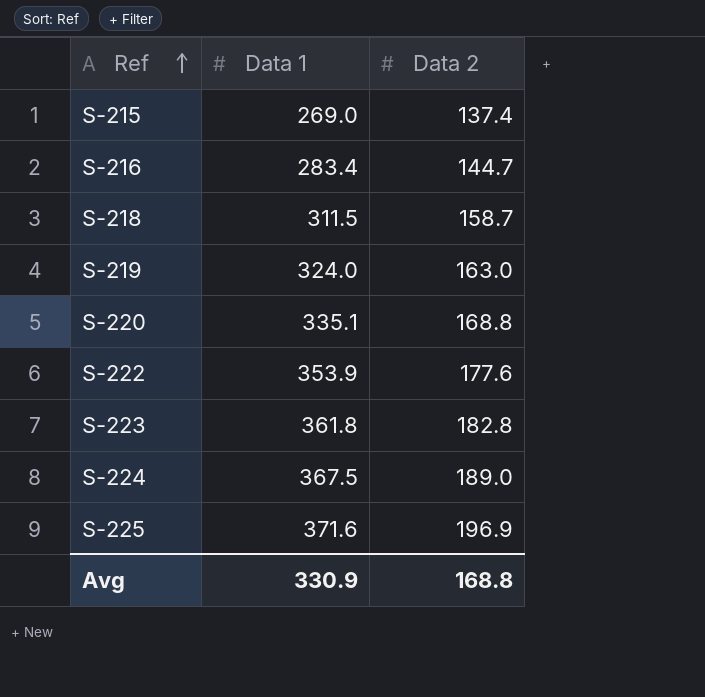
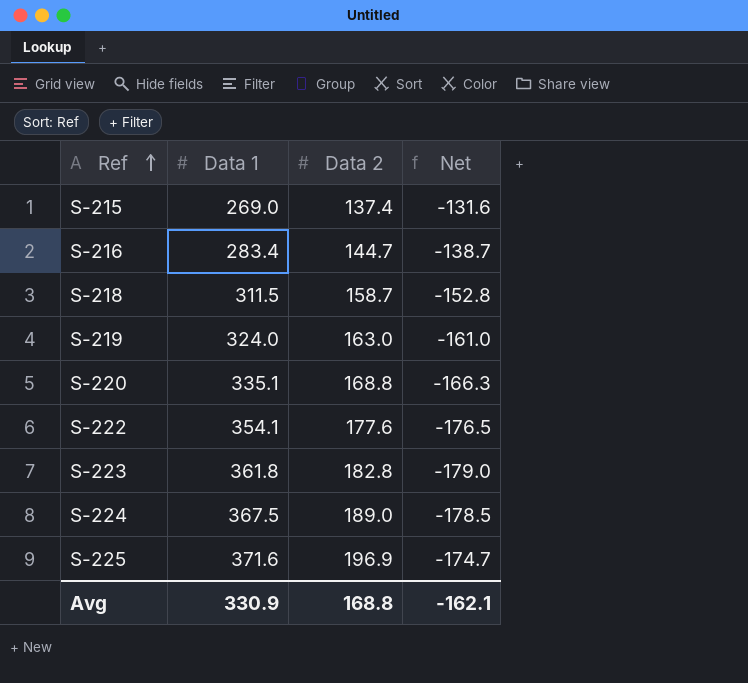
column Net | formula: none -> [Data 2] - [Data 1]
S-222 | Data 1: 353.9 -> 354.1

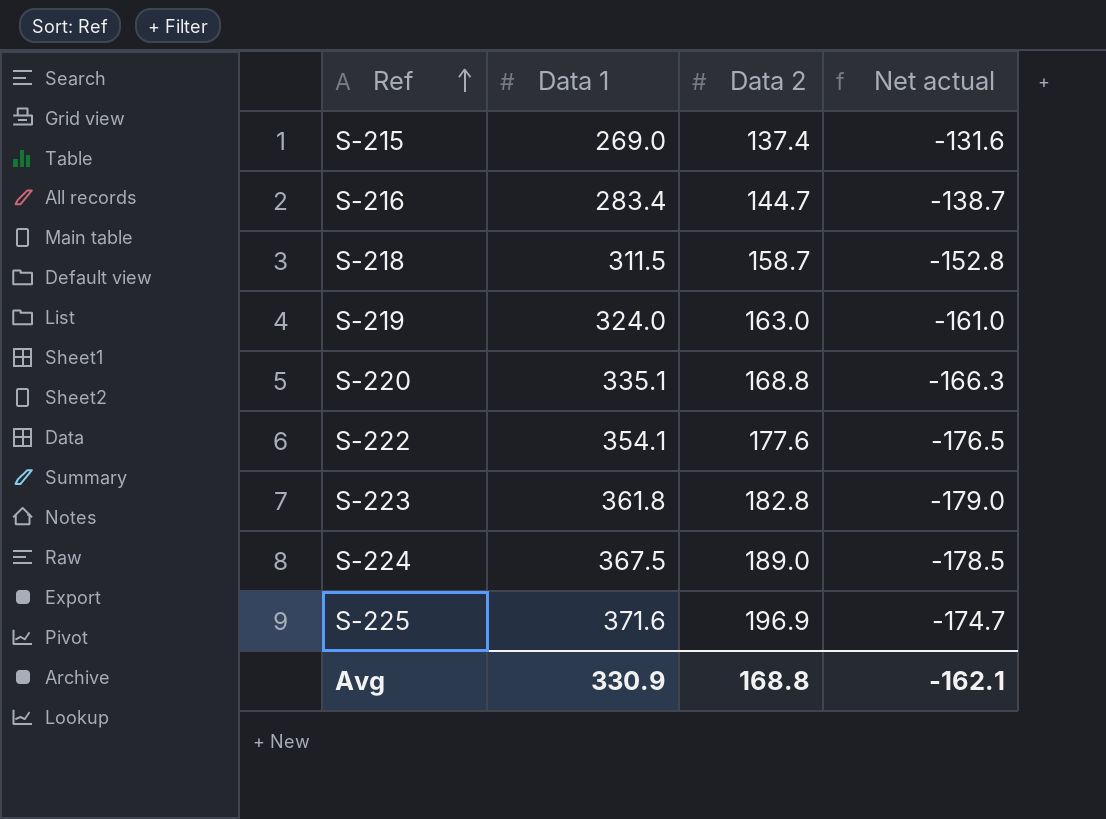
column name: Net -> Net actual

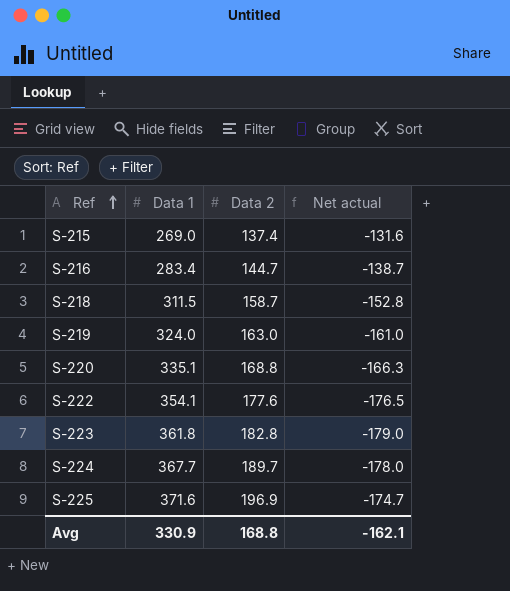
S-224 | Data 1: 367.5 -> 367.7
S-224 | Data 2: 189.0 -> 189.7
S-224 | Net actual: -178.5 -> -178.0

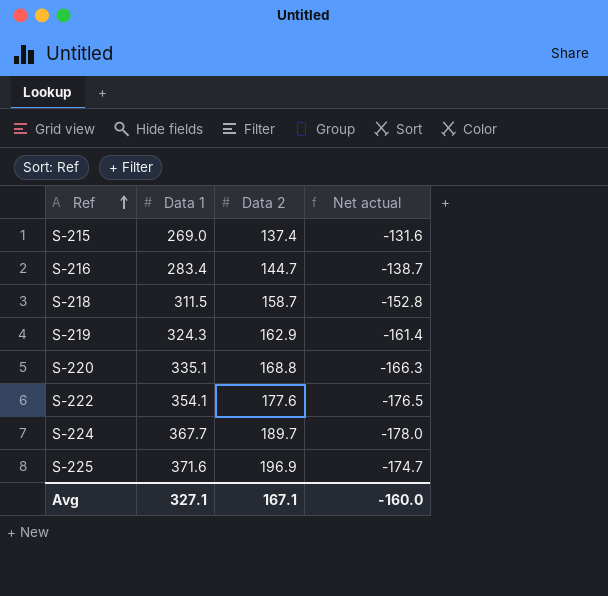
row S-223: 361.8 | 182.8 | -179.0 -> none
S-219 | Data 1: 324.0 -> 324.3
S-219 | Data 2: 163.0 -> 162.9
S-219 | Net actual: -161.0 -> -161.4
Avg | Data 1: 330.9 -> 327.1
Avg | Data 2: 168.8 -> 167.1
Avg | Net actual: -162.1 -> -160.0

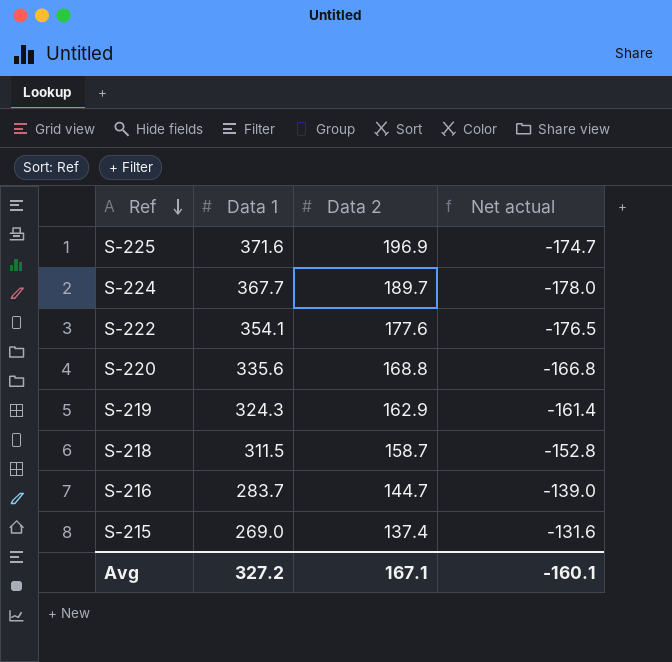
row order: Ref ascending -> Ref descending
S-220 | Data 1: 335.1 -> 335.6
S-220 | Net actual: -166.3 -> -166.8
S-216 | Data 1: 283.4 -> 283.7
S-216 | Net actual: -138.7 -> -139.0
Avg | Data 1: 327.1 -> 327.2
Avg | Net actual: -160.0 -> -160.1

